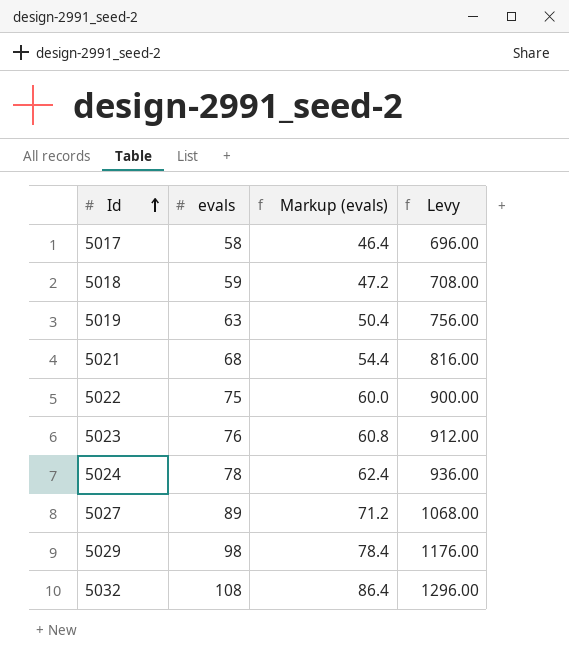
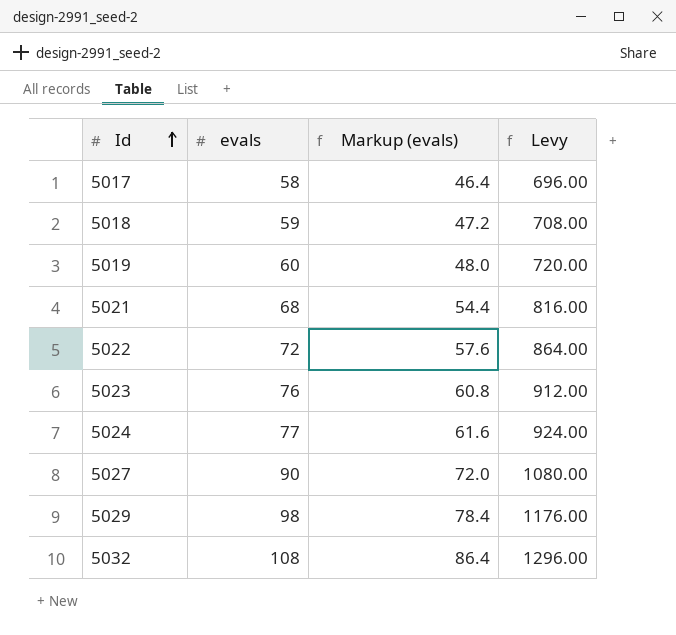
5019 | evals: 63 -> 60
5019 | Markup (evals): 50.4 -> 48.0
5019 | Levy: 756.00 -> 720.00
5022 | evals: 75 -> 72
5022 | Markup (evals): 60.0 -> 57.6
5022 | Levy: 900.00 -> 864.00
5024 | evals: 78 -> 77
5024 | Markup (evals): 62.4 -> 61.6
5024 | Levy: 936.00 -> 924.00
5027 | evals: 89 -> 90
5027 | Markup (evals): 71.2 -> 72.0
5027 | Levy: 1068.00 -> 1080.00

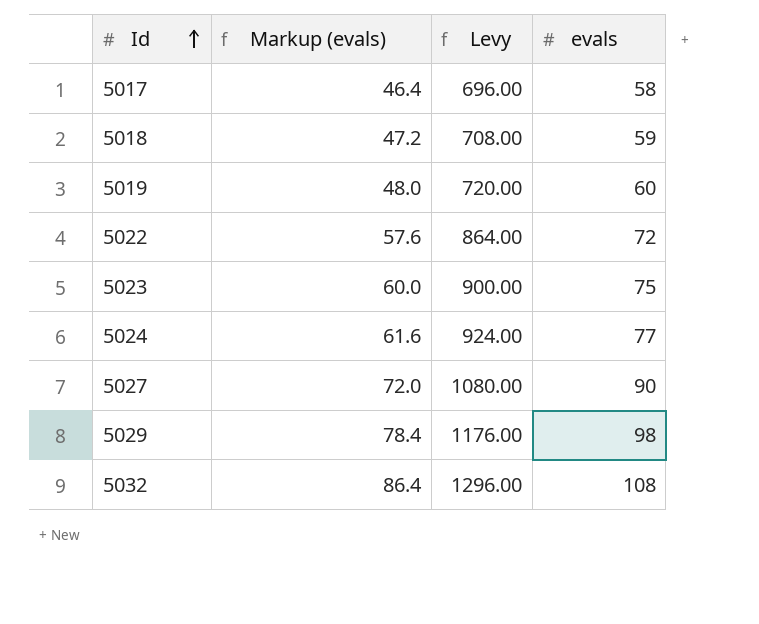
column evals | position: 2 -> 4
row 5021: 68 | 54.4 | 816.00 -> none
5023 | Markup (evals): 60.8 -> 60.0
5023 | Levy: 912.00 -> 900.00
5023 | evals: 76 -> 75

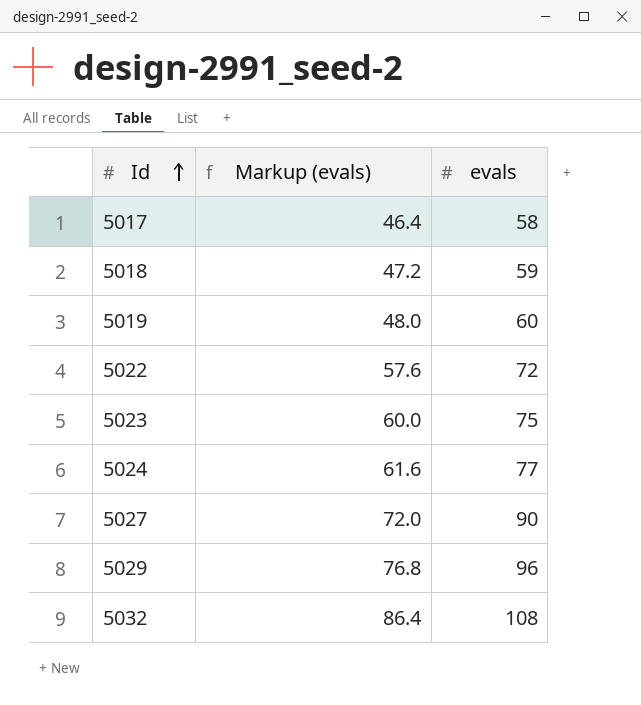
column Levy | formula: [evals] * 12 -> none
5029 | Markup (evals): 78.4 -> 76.8
5029 | evals: 98 -> 96

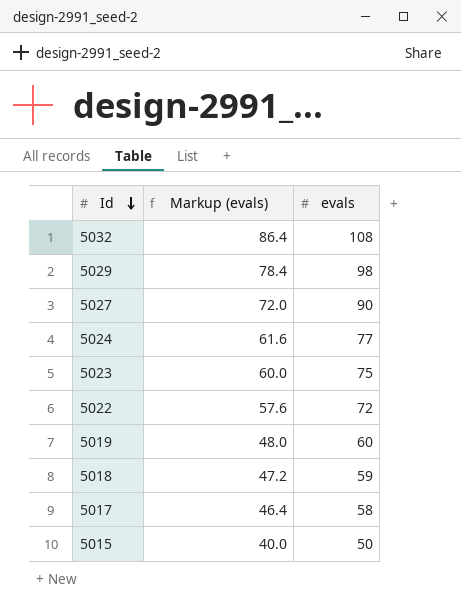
row order: Id ascending -> Id descending
5029 | Markup (evals): 76.8 -> 78.4
5029 | evals: 96 -> 98
row 5015: none -> 40.0 | 50

